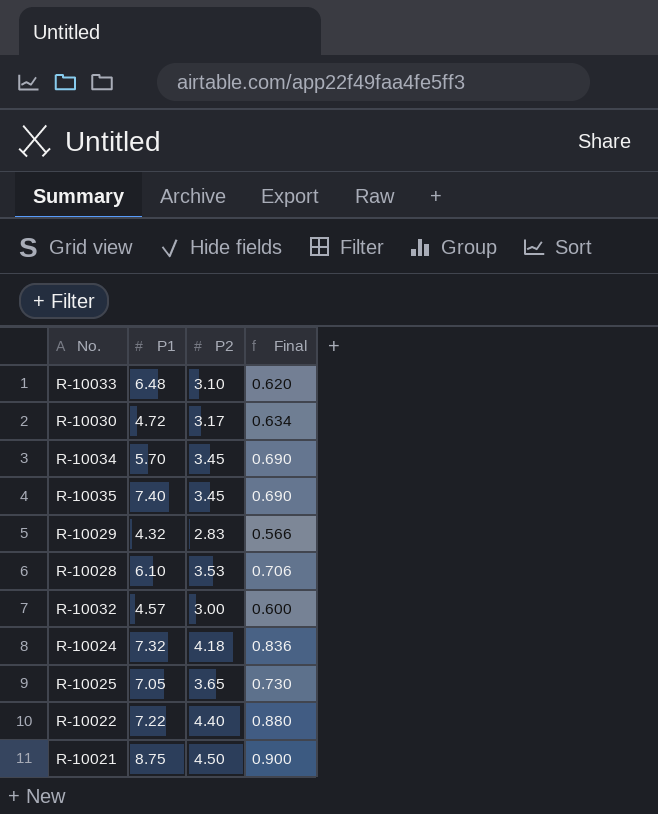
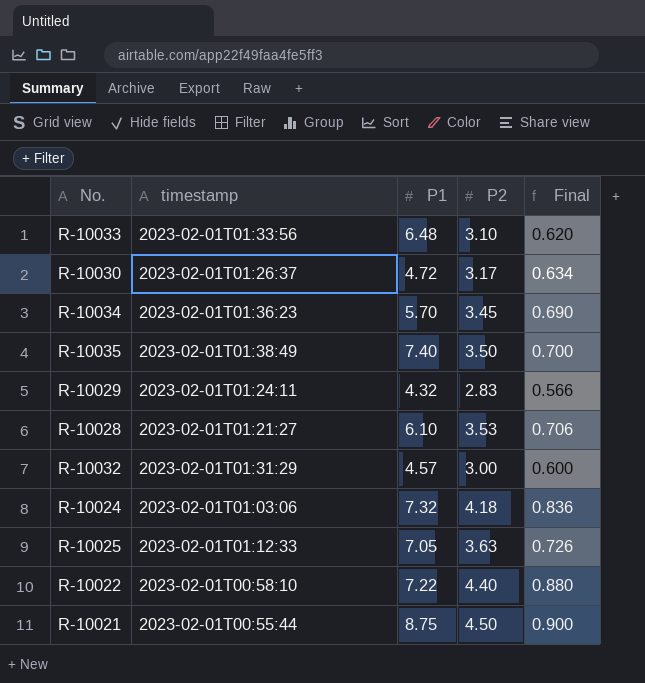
column timestamp | position: none -> 2
R-10035 | P2: 3.45 -> 3.50
R-10035 | Final: 0.690 -> 0.700
R-10025 | P2: 3.65 -> 3.63
R-10025 | Final: 0.730 -> 0.726

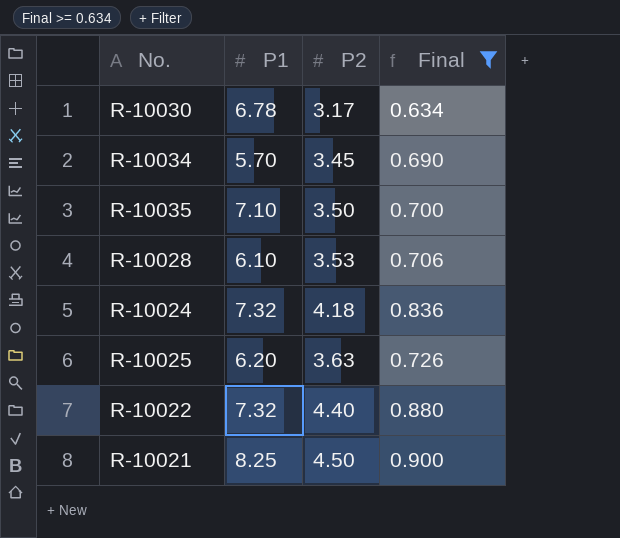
filter: none -> Final >= 0.634
column timestamp | position: 2 -> none
R-10030 | P1: 4.72 -> 6.78
R-10035 | P1: 7.40 -> 7.10
R-10025 | P1: 7.05 -> 6.20
R-10022 | P1: 7.22 -> 7.32
R-10021 | P1: 8.75 -> 8.25

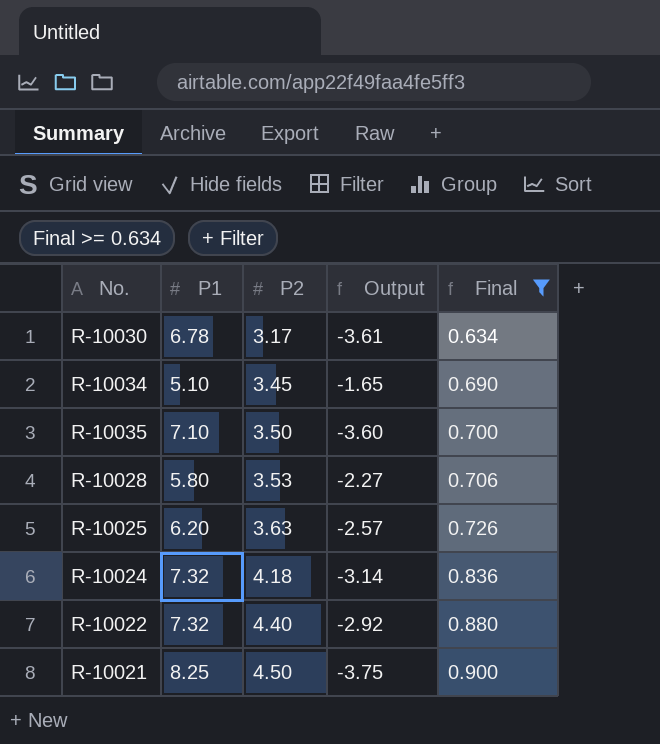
row order: none -> P2 ascending
column Output | formula: none -> [P2] - [P1]
R-10034 | P1: 5.70 -> 5.10
R-10028 | P1: 6.10 -> 5.80

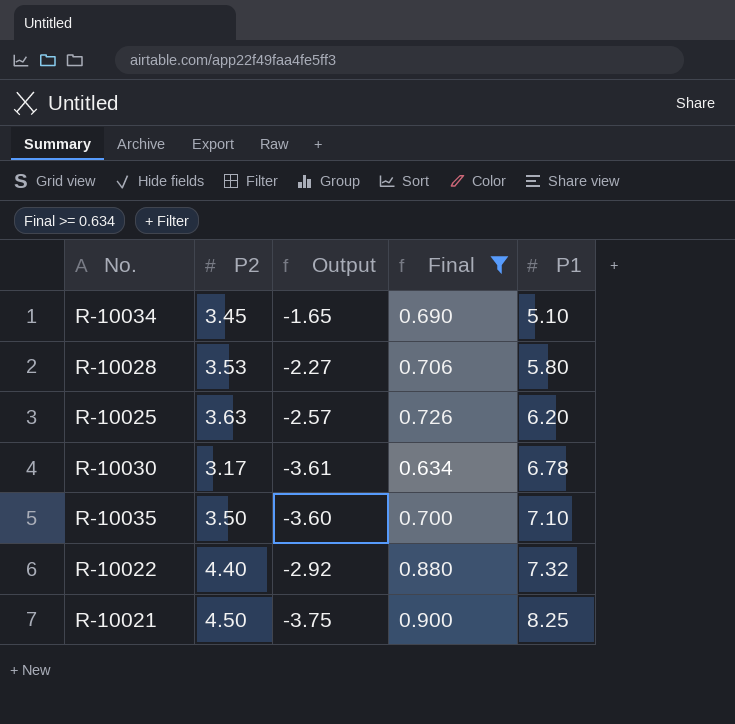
row order: P2 ascending -> P1 ascending
column P1 | position: 2 -> 5
row R-10024: 7.32 | 4.18 | -3.14 | 0.836 -> none

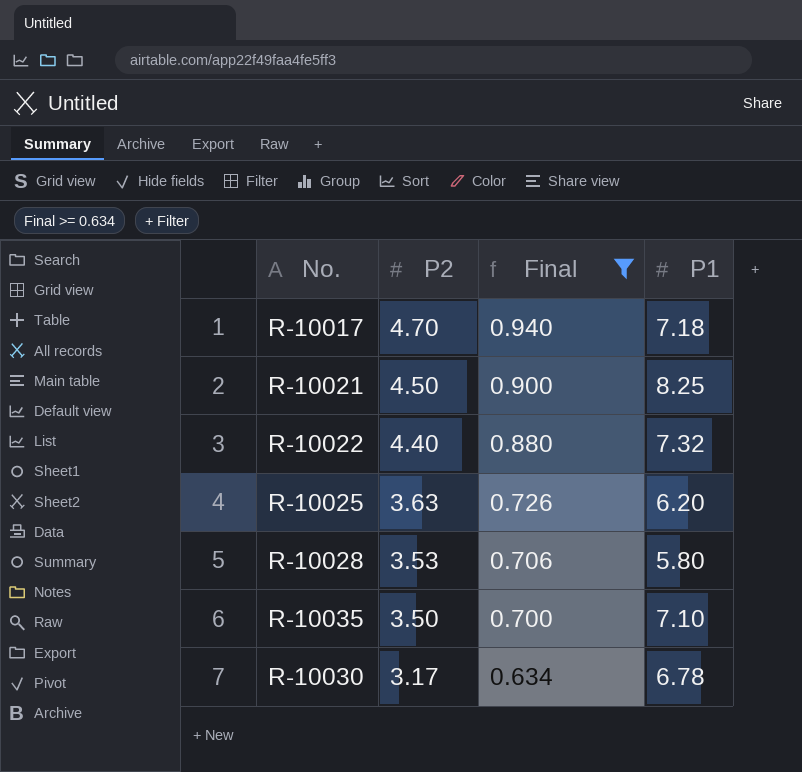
row order: P1 ascending -> P2 descending
column Output | formula: [P2] - [P1] -> none
row R-10034: 3.45 | -1.65 | 0.690 | 5.10 -> none
row R-10017: none -> 4.70 | 0.940 | 7.18

